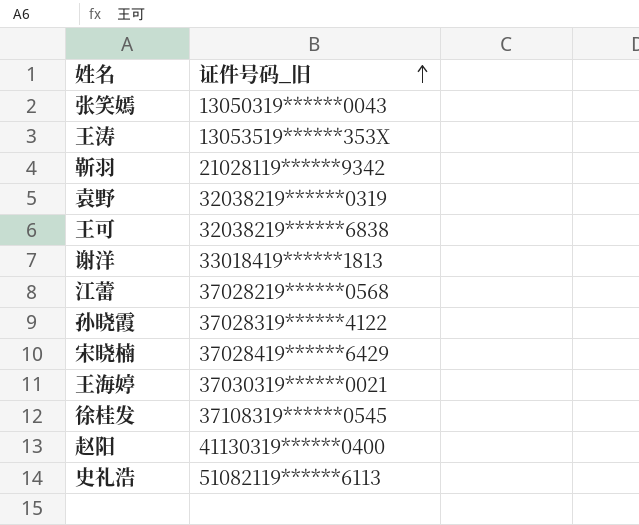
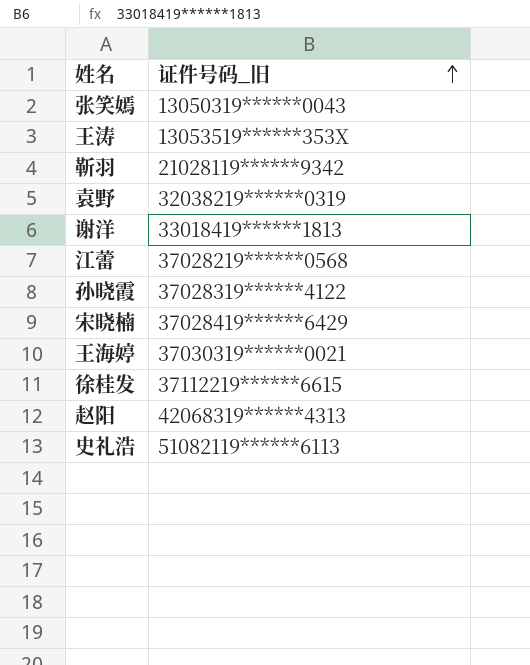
row 王可: 32038219******6838 -> none
徐桂发 | 证件号码_旧: 37108319******0545 -> 37112219******6615
赵阳 | 证件号码_旧: 41130319******0400 -> 42068319******4313

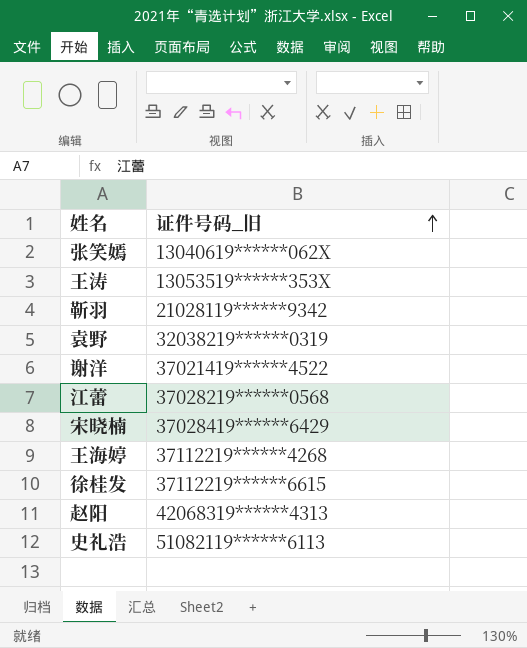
row 孙晓霞: 37028319******4122 -> none
张笑嫣 | 证件号码_旧: 13050319******0043 -> 13040619******062X
谢洋 | 证件号码_旧: 33018419******1813 -> 37021419******4522
王海婷 | 证件号码_旧: 37030319******0021 -> 37112219******4268

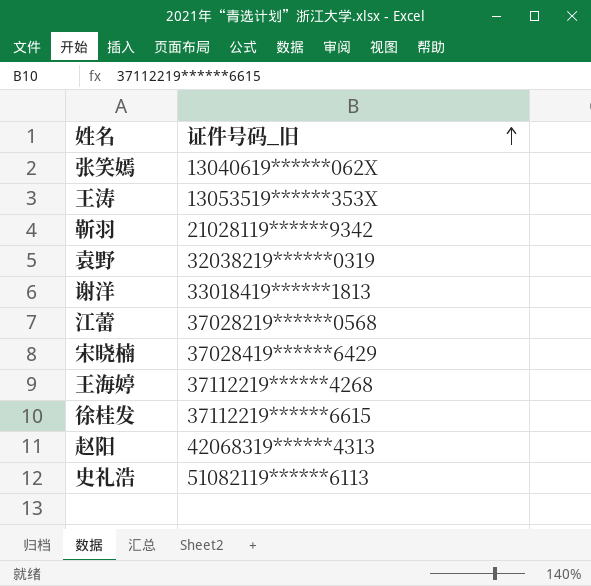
谢洋 | 证件号码_旧: 37021419******4522 -> 33018419******1813

